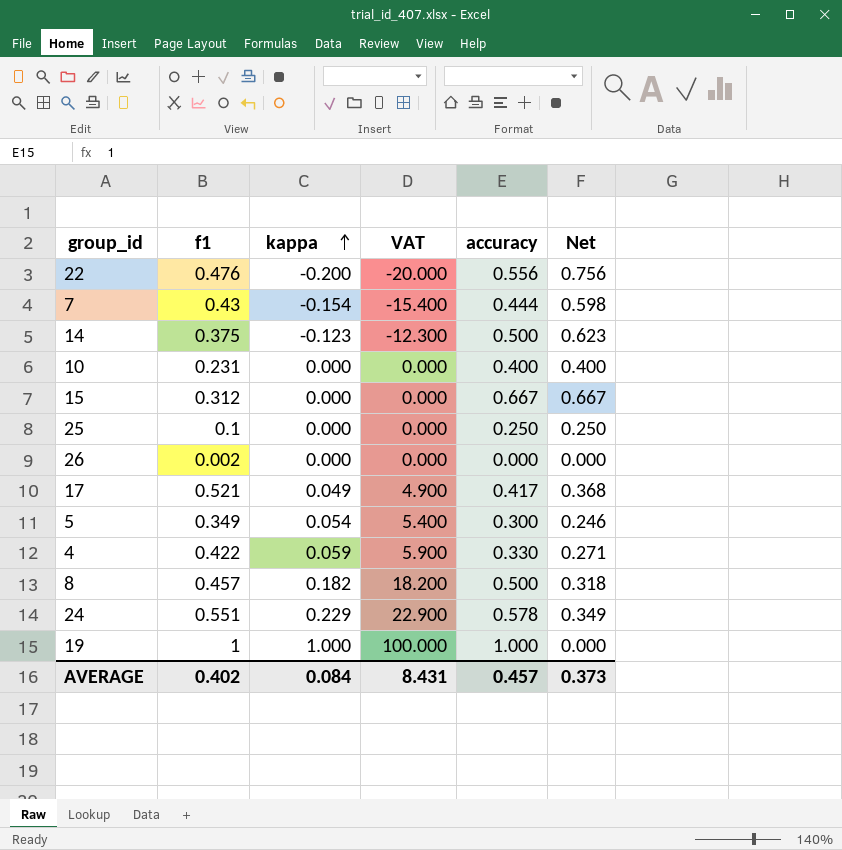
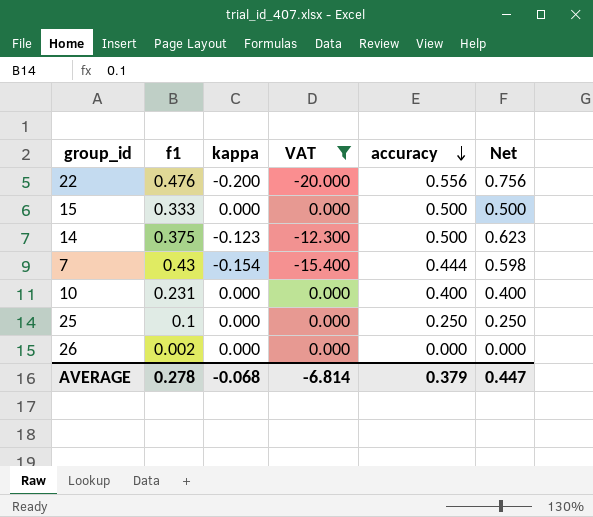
filter: none -> VAT <= 0.000
row order: kappa ascending -> accuracy descending
15 | f1: 0.312 -> 0.333
15 | accuracy: 0.667 -> 0.500
15 | Net: 0.667 -> 0.500
AVERAGE | f1: 0.402 -> 0.278
AVERAGE | kappa: 0.084 -> -0.068
AVERAGE | VAT: 8.431 -> -6.814
AVERAGE | accuracy: 0.457 -> 0.379
AVERAGE | Net: 0.373 -> 0.447

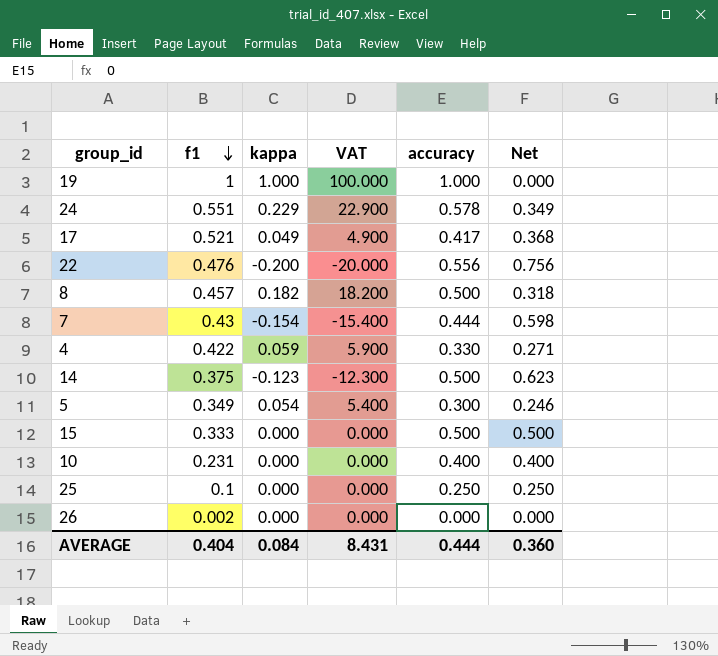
filter: VAT <= 0.000 -> none
row order: accuracy descending -> f1 descending
AVERAGE | f1: 0.278 -> 0.404
AVERAGE | kappa: -0.068 -> 0.084
AVERAGE | VAT: -6.814 -> 8.431
AVERAGE | accuracy: 0.379 -> 0.444
AVERAGE | Net: 0.447 -> 0.360

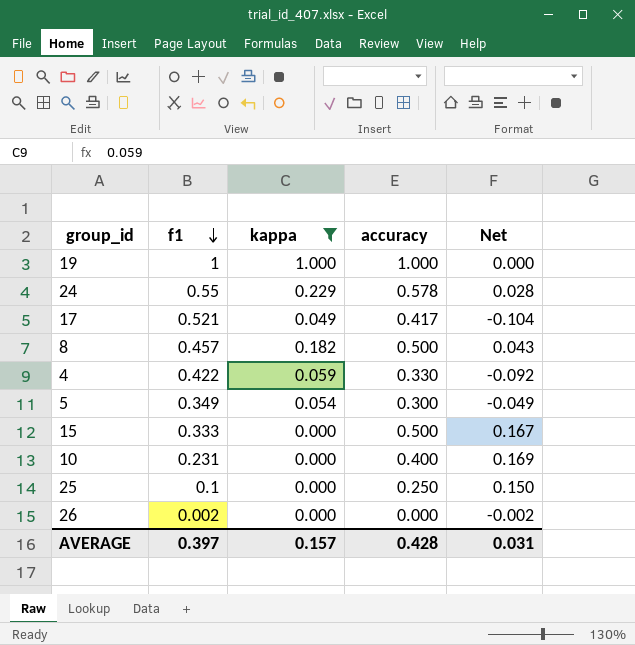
filter: none -> kappa >= 0.000
column VAT | formula: [kappa] * 100 -> none
column Net | formula: [accuracy] - [kappa] -> [accuracy] - [f1]
24 | f1: 0.551 -> 0.55
AVERAGE | f1: 0.404 -> 0.397
AVERAGE | kappa: 0.084 -> 0.157
AVERAGE | accuracy: 0.444 -> 0.428
AVERAGE | Net: 0.360 -> 0.031

